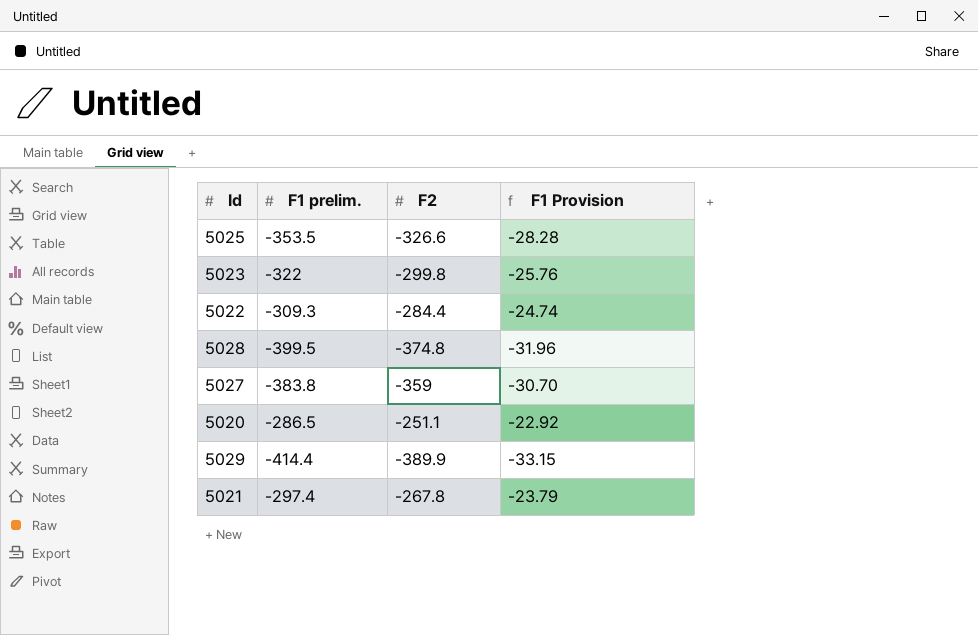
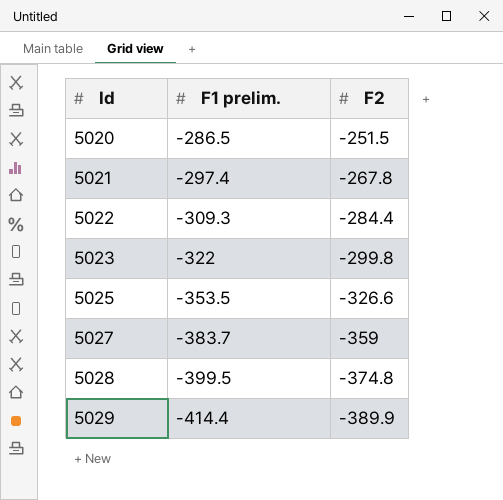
row order: none -> Id ascending
column F1 Provision | formula: [F1 prelim.] * 0.08 -> none
5020 | F2: -251.1 -> -251.5
5027 | F1 prelim.: -383.8 -> -383.7

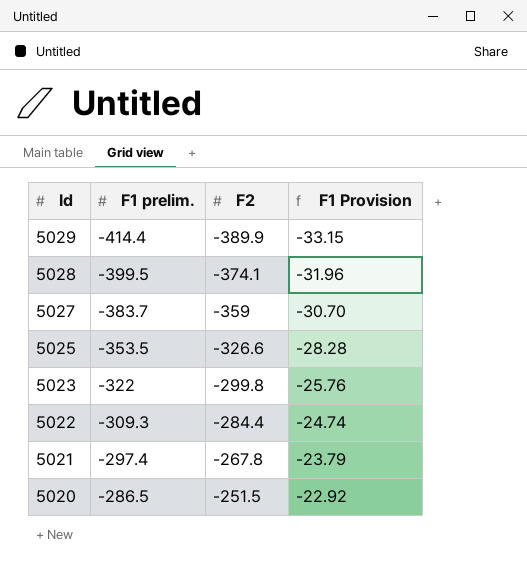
row order: Id ascending -> Id descending
column F1 Provision | formula: none -> [F1 prelim.] * 0.08
5028 | F2: -374.8 -> -374.1

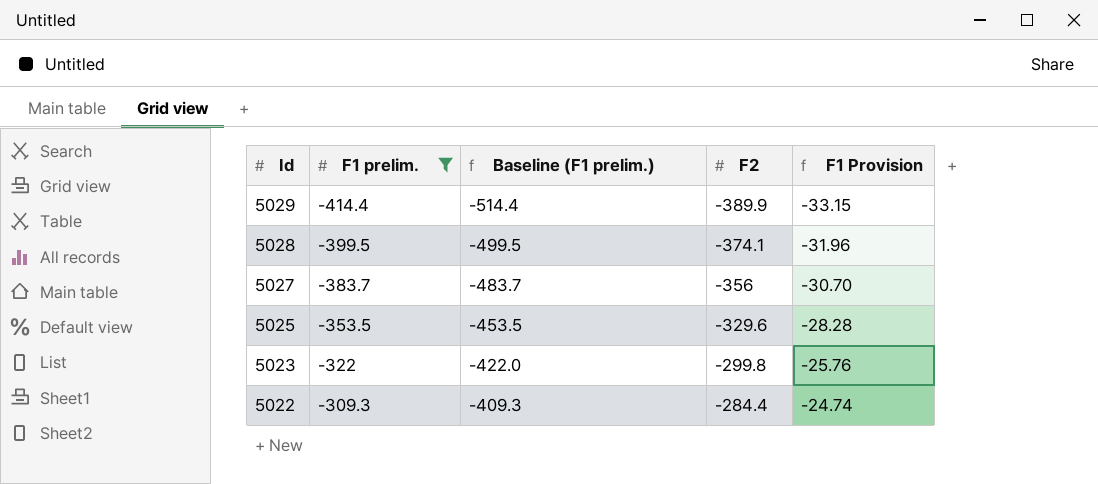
filter: none -> F1 prelim. <= -309.3
column Baseline (F1 prelim.) | formula: none -> [F1 prelim.] - 100
5027 | F2: -359 -> -356
5025 | F2: -326.6 -> -329.6

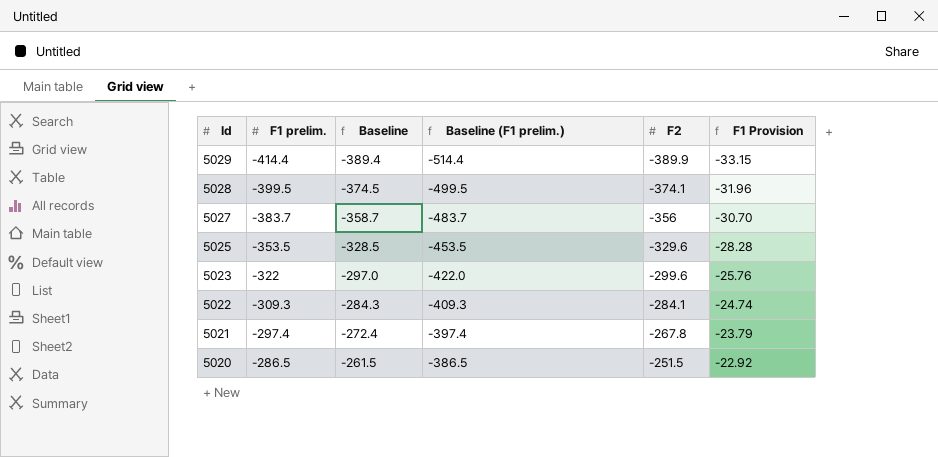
filter: F1 prelim. <= -309.3 -> none
column Baseline | formula: none -> [F1 prelim.] + 25
5023 | F2: -299.8 -> -299.6
5022 | F2: -284.4 -> -284.1

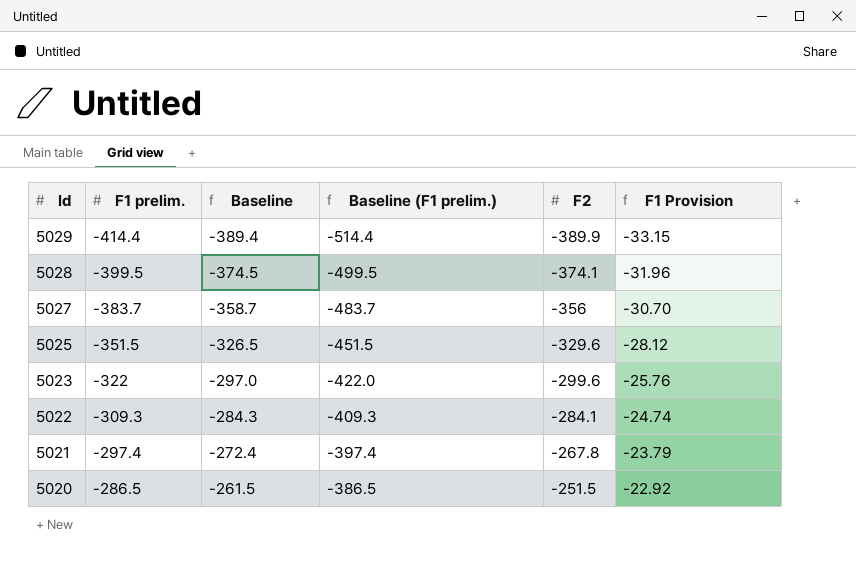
5025 | F1 prelim.: -353.5 -> -351.5
5025 | Baseline: -328.5 -> -326.5
5025 | Baseline (F1 prelim.): -453.5 -> -451.5
5025 | F1 Provision: -28.28 -> -28.12

